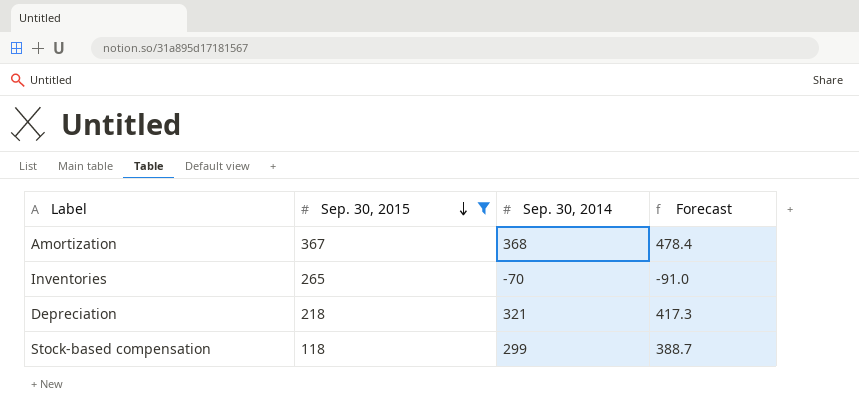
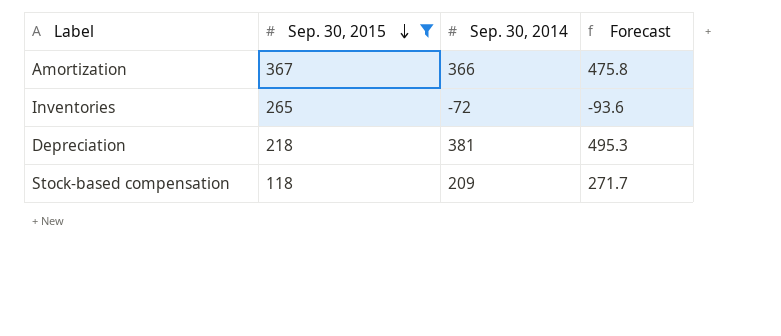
Amortization | Sep. 30, 2014: 368 -> 366
Amortization | Forecast: 478.4 -> 475.8
Inventories | Sep. 30, 2014: -70 -> -72
Inventories | Forecast: -91.0 -> -93.6
Depreciation | Sep. 30, 2014: 321 -> 381
Depreciation | Forecast: 417.3 -> 495.3
Stock-based compensation | Sep. 30, 2014: 299 -> 209
Stock-based compensation | Forecast: 388.7 -> 271.7

